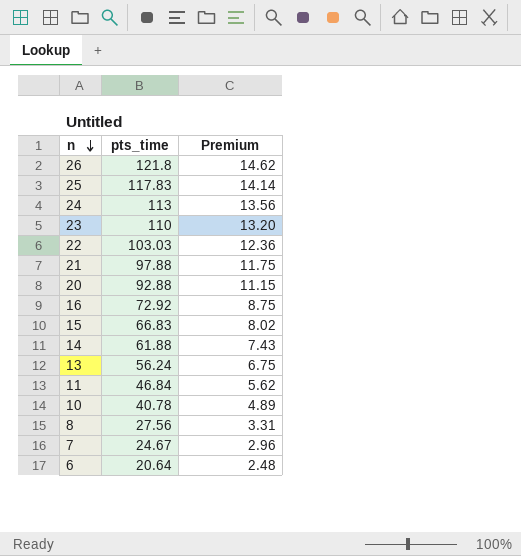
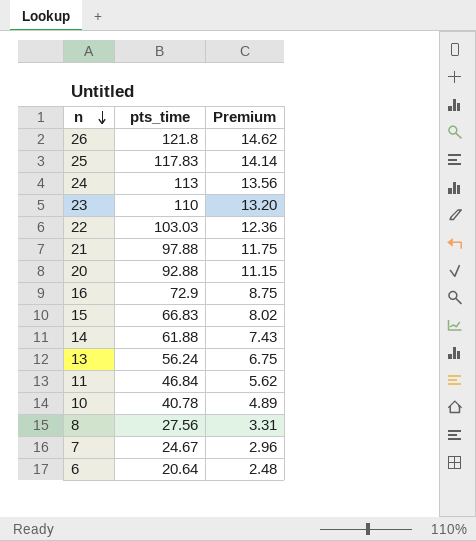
16 | pts_time: 72.92 -> 72.9

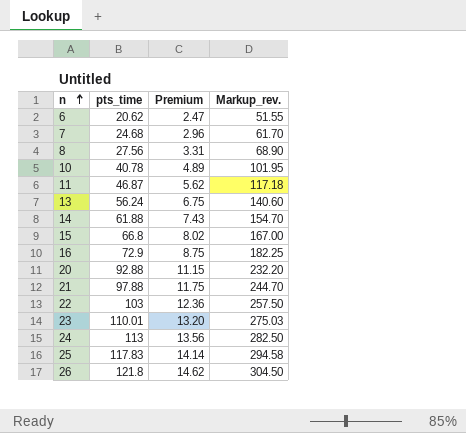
row order: n descending -> n ascending
column Markup_rev. | formula: none -> [pts_time] * 2.5
6 | pts_time: 20.64 -> 20.62
6 | Premium: 2.48 -> 2.47
7 | pts_time: 24.67 -> 24.68
11 | pts_time: 46.84 -> 46.87
15 | pts_time: 66.83 -> 66.8
22 | pts_time: 103.03 -> 103
23 | pts_time: 110 -> 110.01

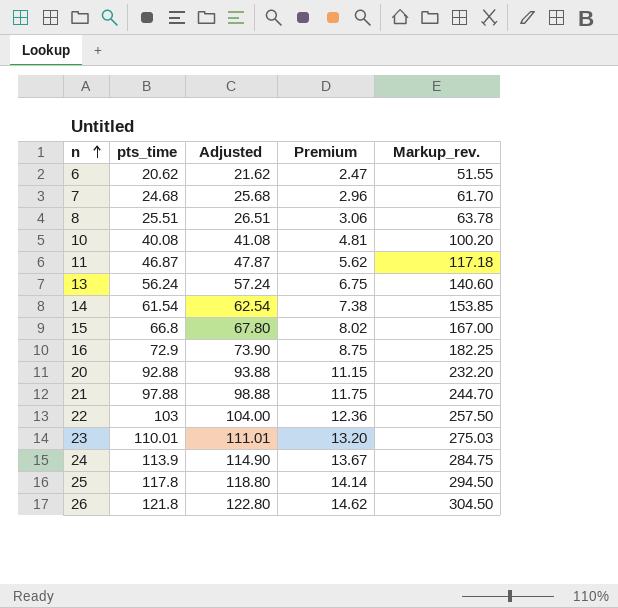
column Adjusted | formula: none -> [pts_time] + 1
8 | pts_time: 27.56 -> 25.51
8 | Premium: 3.31 -> 3.06
8 | Markup_rev.: 68.90 -> 63.78
10 | pts_time: 40.78 -> 40.08
10 | Premium: 4.89 -> 4.81
10 | Markup_rev.: 101.95 -> 100.20
14 | pts_time: 61.88 -> 61.54
14 | Premium: 7.43 -> 7.38
14 | Markup_rev.: 154.70 -> 153.85
24 | pts_time: 113 -> 113.9
24 | Premium: 13.56 -> 13.67
24 | Markup_rev.: 282.50 -> 284.75
25 | pts_time: 117.83 -> 117.8
25 | Markup_rev.: 294.58 -> 294.50

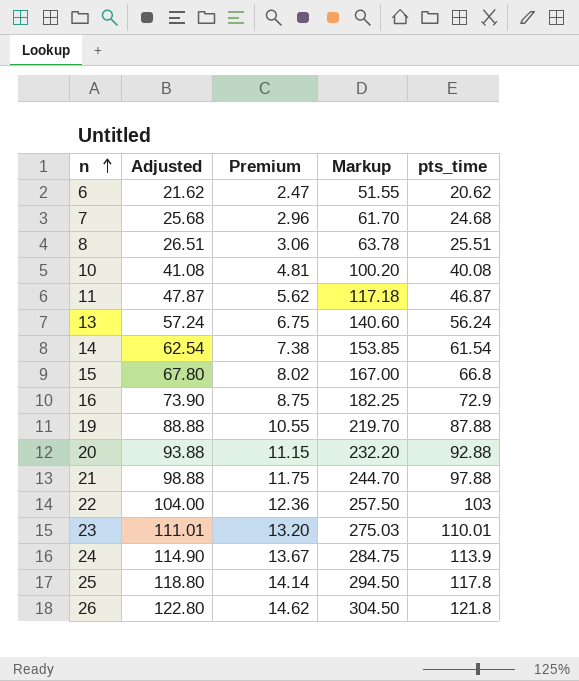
column name: Markup_rev. -> Markup
column pts_time | position: 2 -> 5
row 19: none -> 88.88 | 10.55 | 219.70 | 87.88

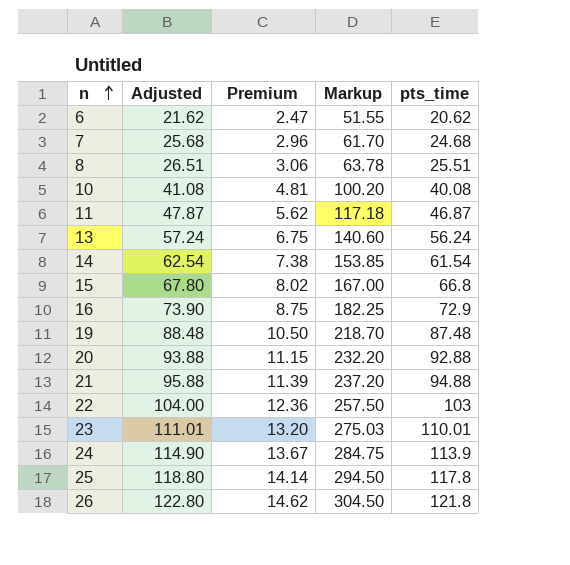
19 | Adjusted: 88.88 -> 88.48
19 | Premium: 10.55 -> 10.50
19 | Markup: 219.70 -> 218.70
19 | pts_time: 87.88 -> 87.48
21 | Adjusted: 98.88 -> 95.88
21 | Premium: 11.75 -> 11.39
21 | Markup: 244.70 -> 237.20
21 | pts_time: 97.88 -> 94.88

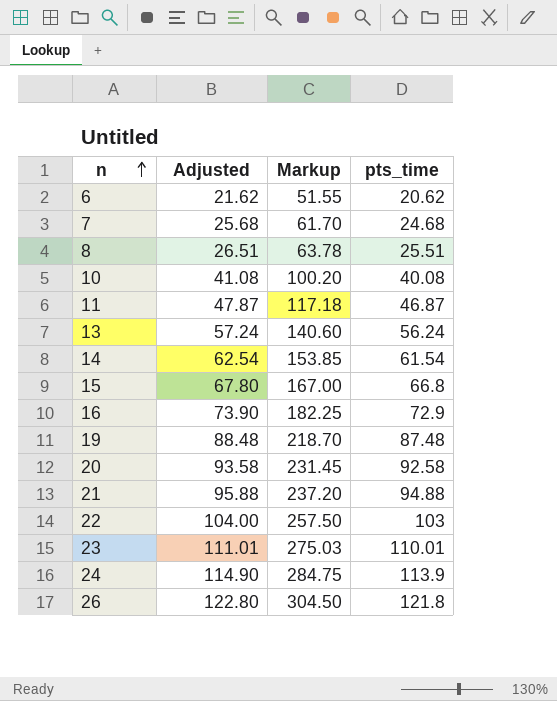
column Premium | formula: [pts_time] * 0.12 -> none
row 25: 118.80 | 14.14 | 294.50 | 117.8 -> none
20 | Adjusted: 93.88 -> 93.58
20 | Markup: 232.20 -> 231.45
20 | pts_time: 92.88 -> 92.58

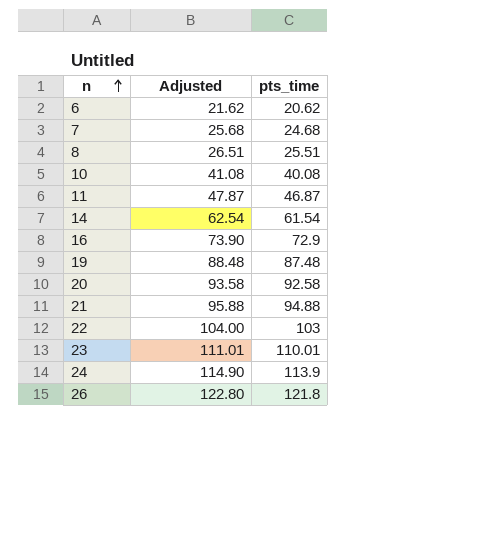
column Markup | formula: [pts_time] * 2.5 -> none
row 13: 57.24 | 140.60 | 56.24 -> none
row 15: 67.80 | 167.00 | 66.8 -> none

